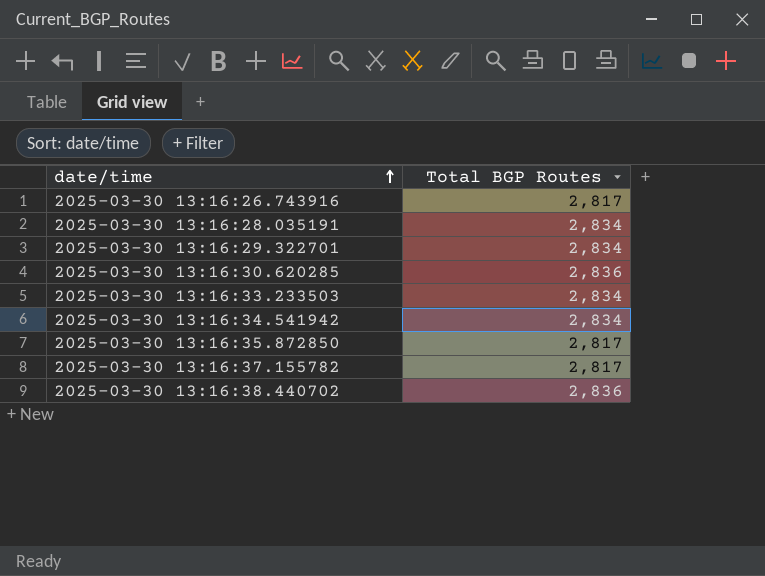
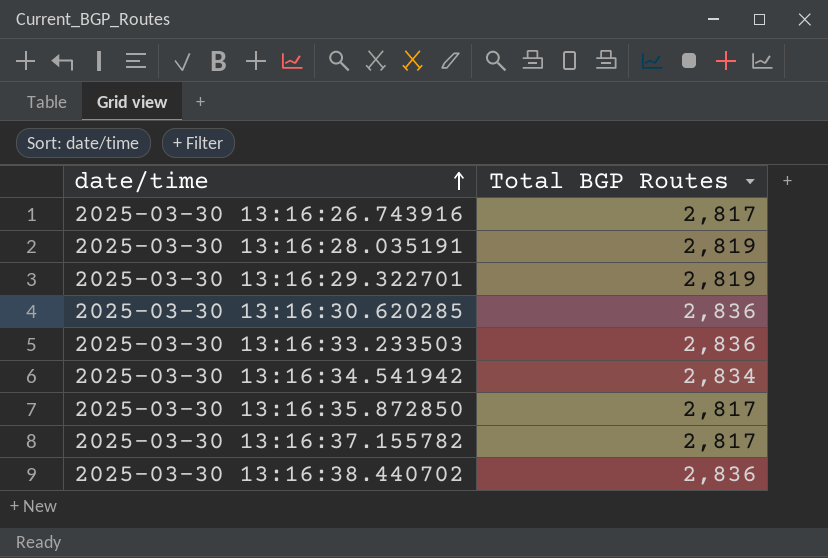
2025-03-30 13:16:28.035191 | Total BGP Routes: 2,834 -> 2,819
2025-03-30 13:16:29.322701 | Total BGP Routes: 2,834 -> 2,819
2025-03-30 13:16:33.233503 | Total BGP Routes: 2,834 -> 2,836

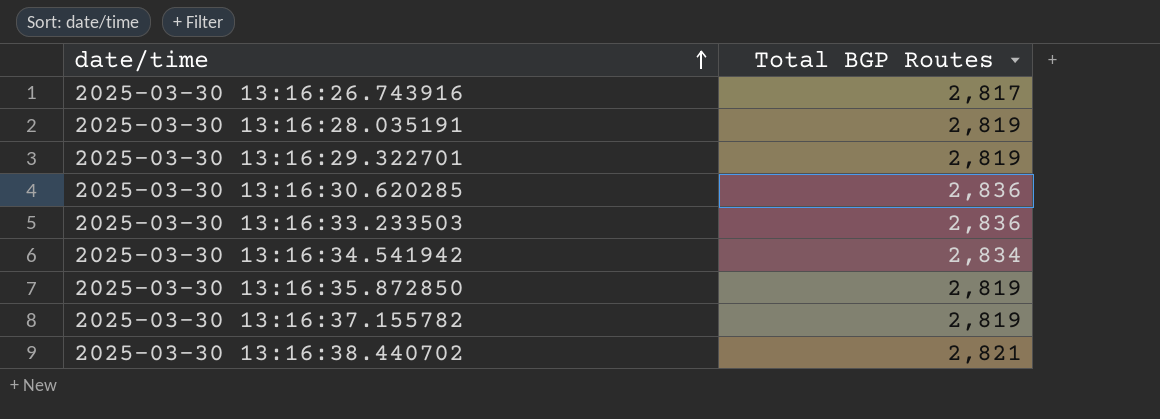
2025-03-30 13:16:35.872850 | Total BGP Routes: 2,817 -> 2,819
2025-03-30 13:16:37.155782 | Total BGP Routes: 2,817 -> 2,819
2025-03-30 13:16:38.440702 | Total BGP Routes: 2,836 -> 2,821

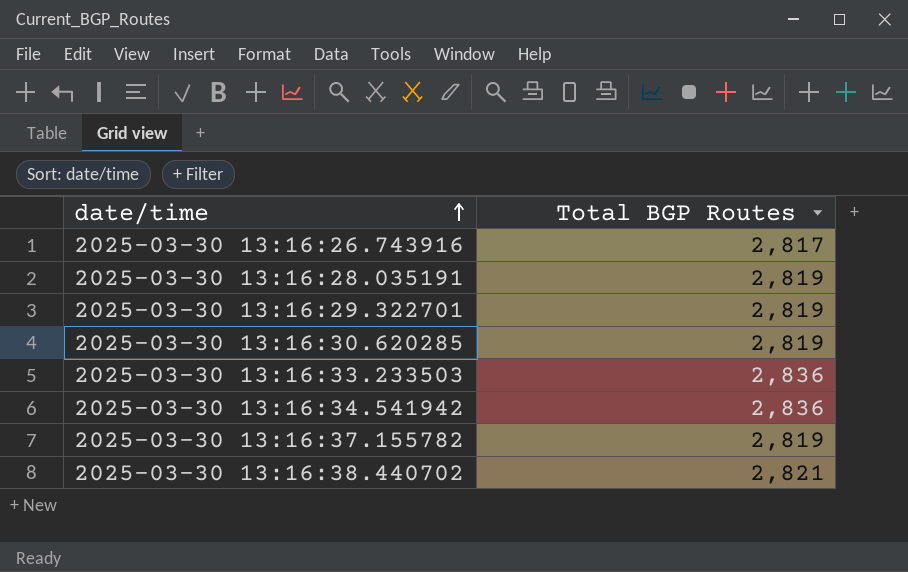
row 2025-03-30 13:16:35.872850: 2,819 -> none
2025-03-30 13:16:30.620285 | Total BGP Routes: 2,836 -> 2,819
2025-03-30 13:16:34.541942 | Total BGP Routes: 2,834 -> 2,836

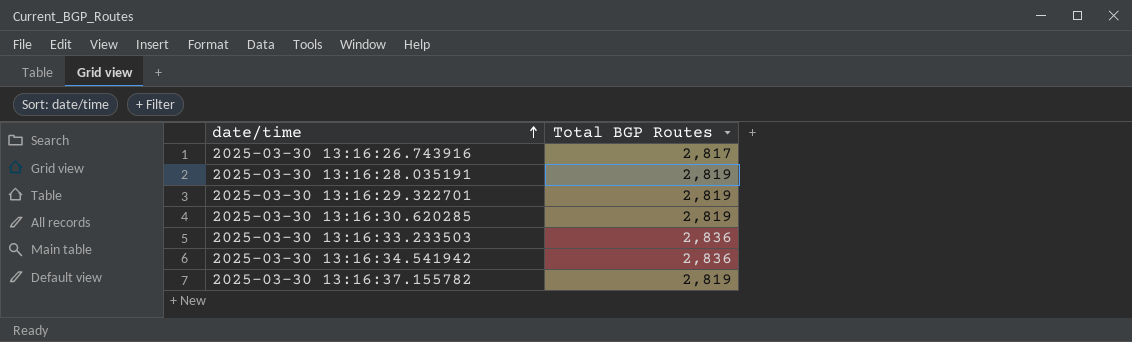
row 2025-03-30 13:16:38.440702: 2,821 -> none

